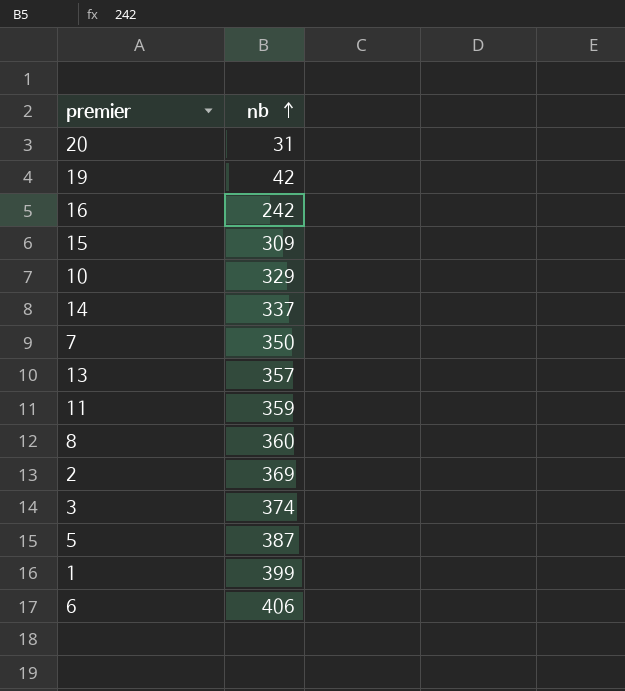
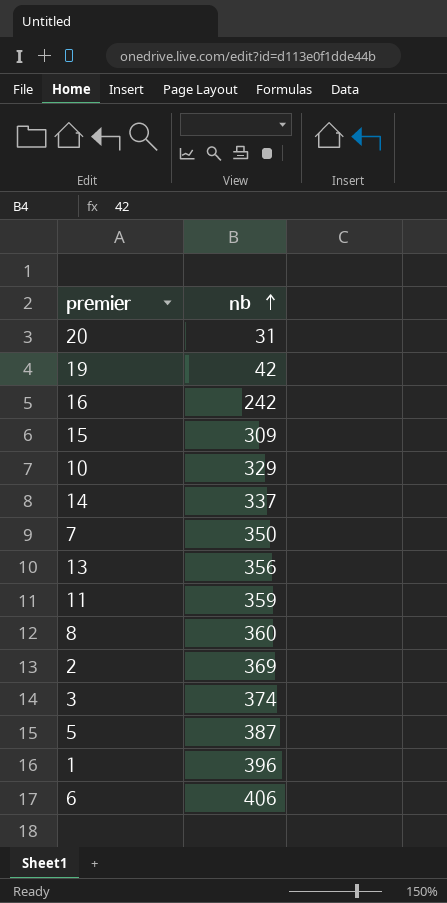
13 | nb: 357 -> 356
1 | nb: 399 -> 396

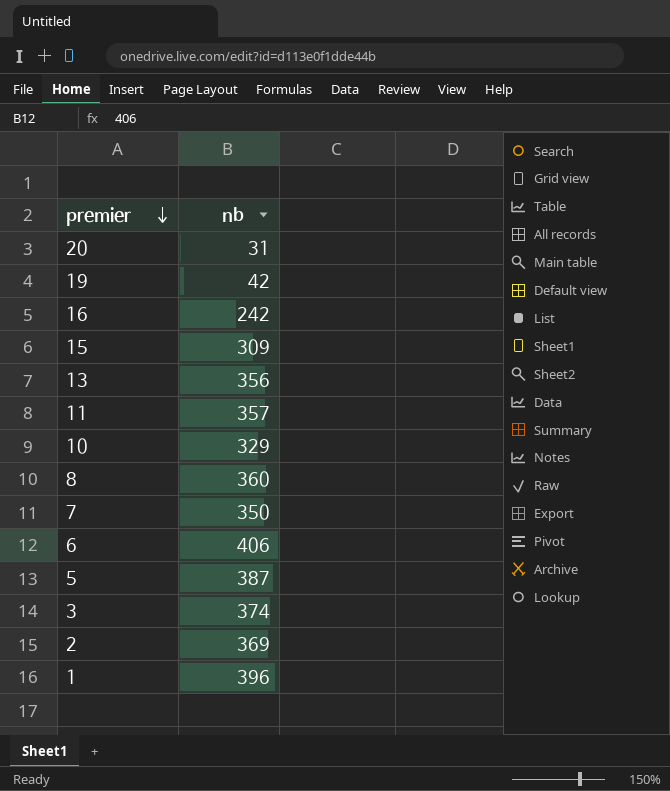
row order: nb ascending -> premier descending
row 14: 337 -> none
11 | nb: 359 -> 357

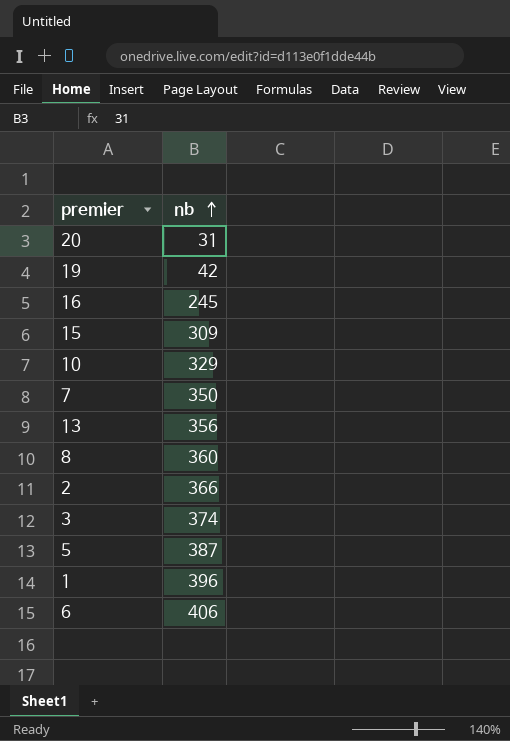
row order: premier descending -> nb ascending
row 11: 357 -> none
16 | nb: 242 -> 245
2 | nb: 369 -> 366

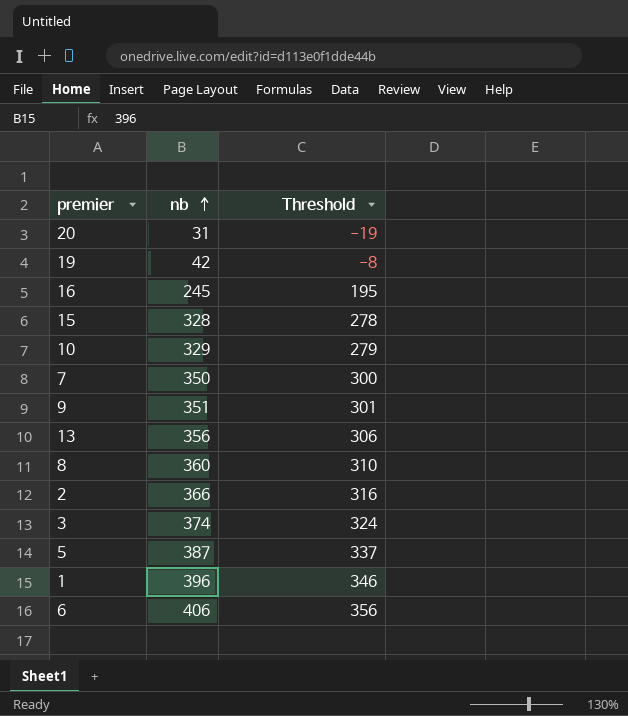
column Threshold | formula: none -> [nb] - 50
15 | nb: 309 -> 328
row 9: none -> 351 | 301

